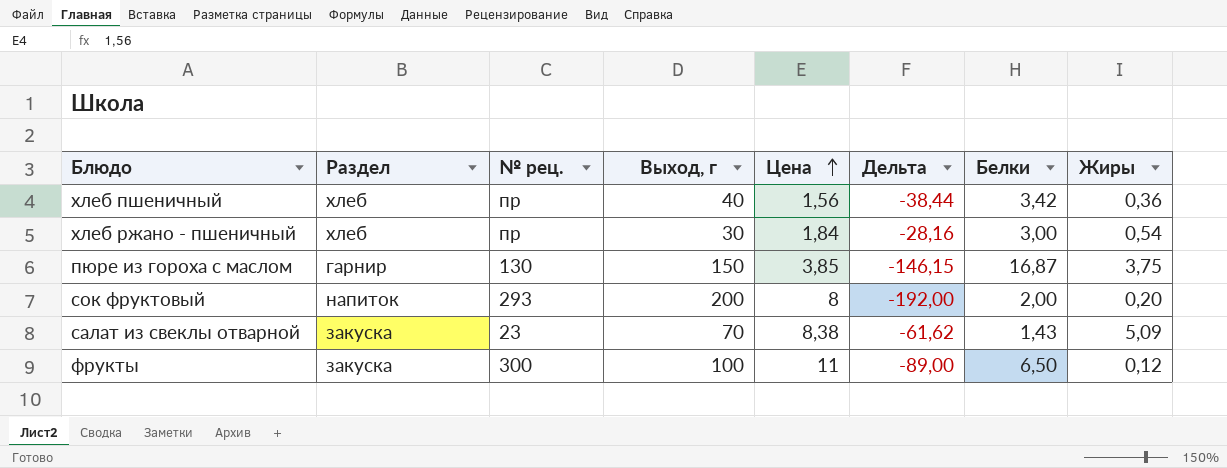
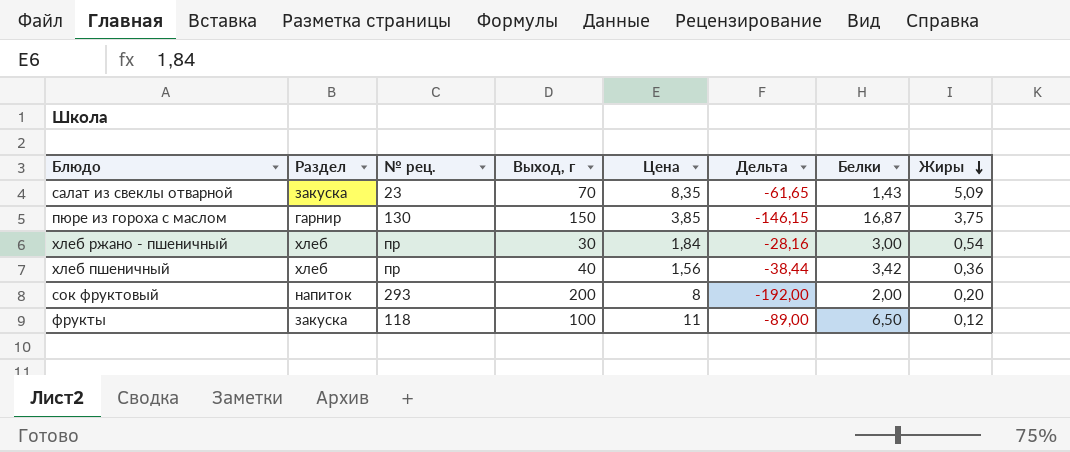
row order: Цена ascending -> Жиры descending
салат из свеклы отварной | Цена: 8,38 -> 8,35
салат из свеклы отварной | Дельта: -61,62 -> -61,65
фрукты | № рец.: 300 -> 118

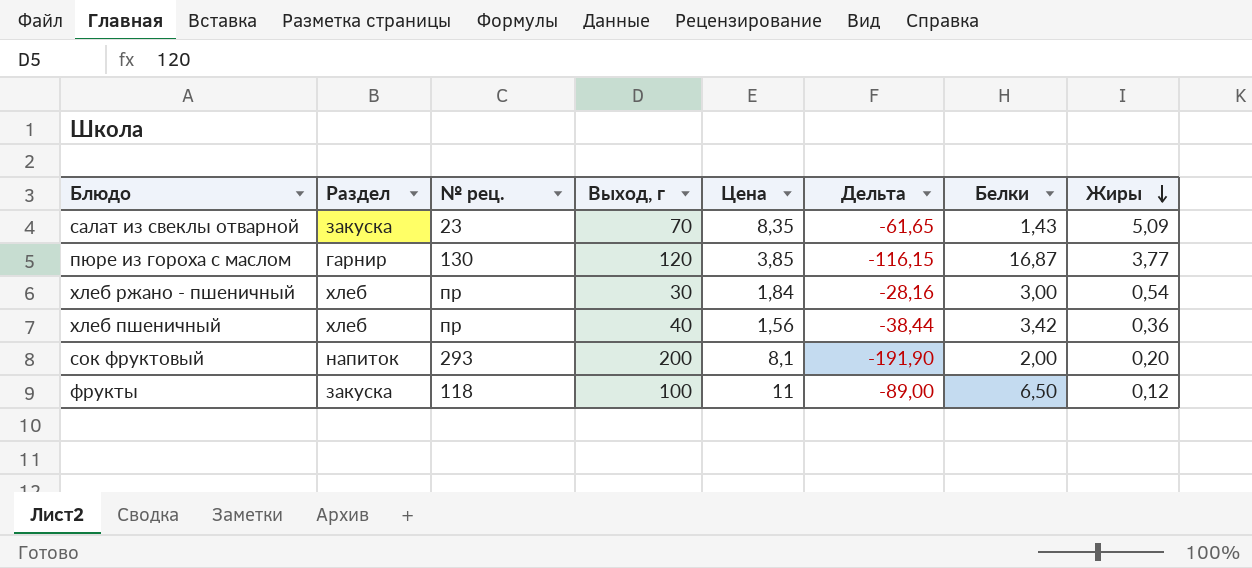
пюре из гороха с маслом | Выход, г: 150 -> 120
пюре из гороха с маслом | Дельта: -146,15 -> -116,15
пюре из гороха с маслом | Жиры: 3,75 -> 3,77
сок фруктовый | Цена: 8 -> 8,1
сок фруктовый | Дельта: -192,00 -> -191,90

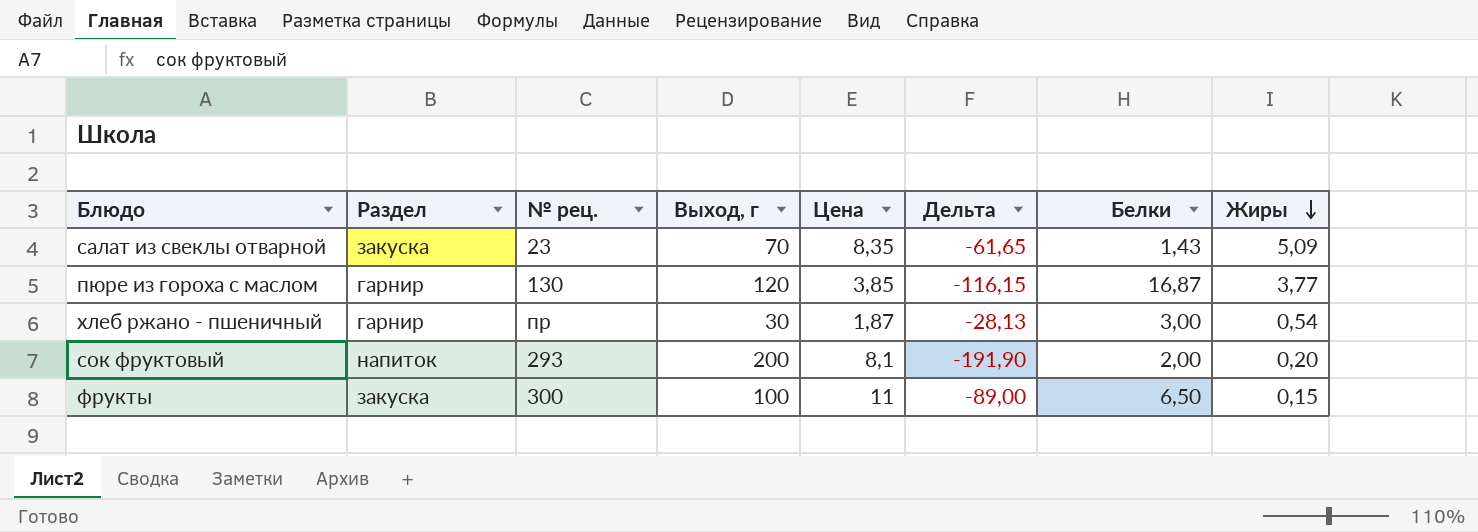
row хлеб пшеничный: хлеб | пр | 40 | 1,56 | -38,44 | 3,42 | 0,36 -> none
хлеб ржано - пшеничный | Раздел: хлеб -> гарнир
хлеб ржано - пшеничный | Цена: 1,84 -> 1,87
хлеб ржано - пшеничный | Дельта: -28,16 -> -28,13
фрукты | № рец.: 118 -> 300
фрукты | Жиры: 0,12 -> 0,15

